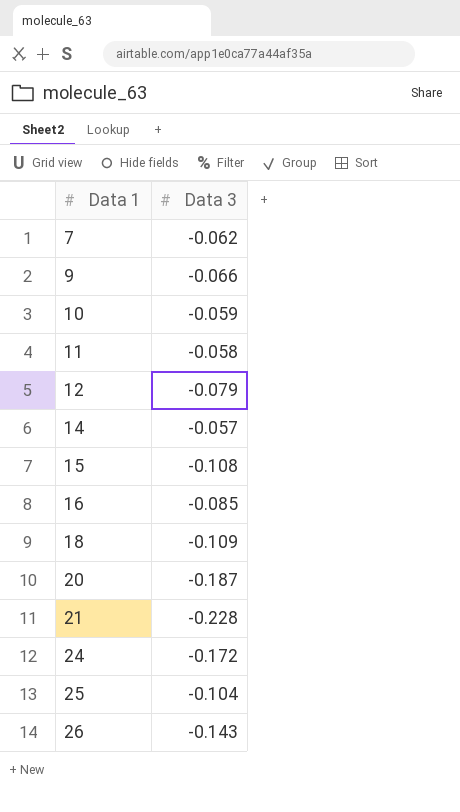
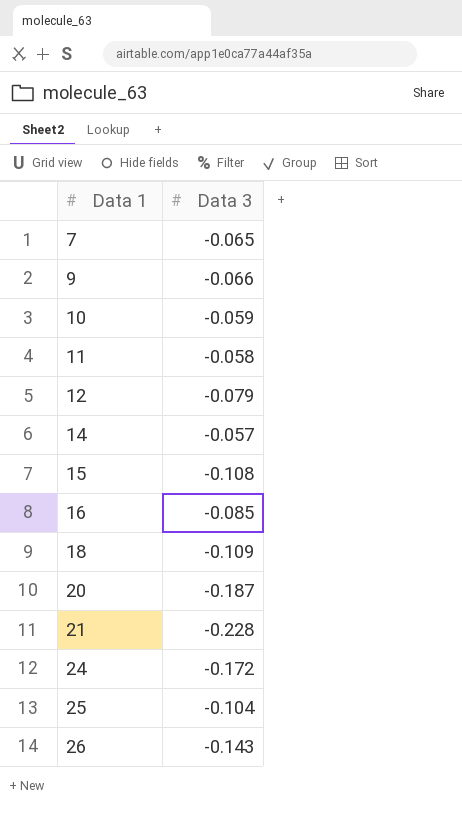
7 | Data 3: -0.062 -> -0.065

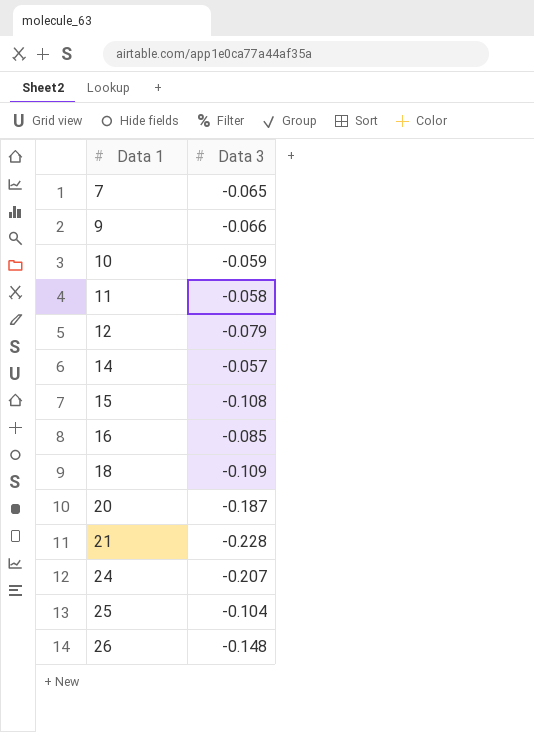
24 | Data 3: -0.172 -> -0.207
26 | Data 3: -0.143 -> -0.148

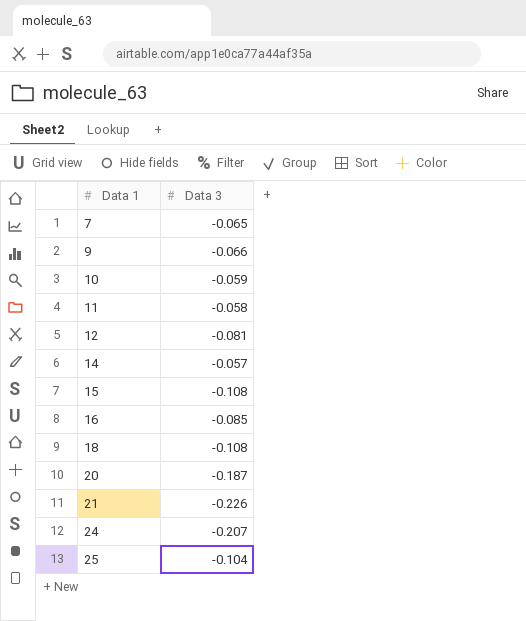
row 26: -0.148 -> none
12 | Data 3: -0.079 -> -0.081
18 | Data 3: -0.109 -> -0.108
21 | Data 3: -0.228 -> -0.226

